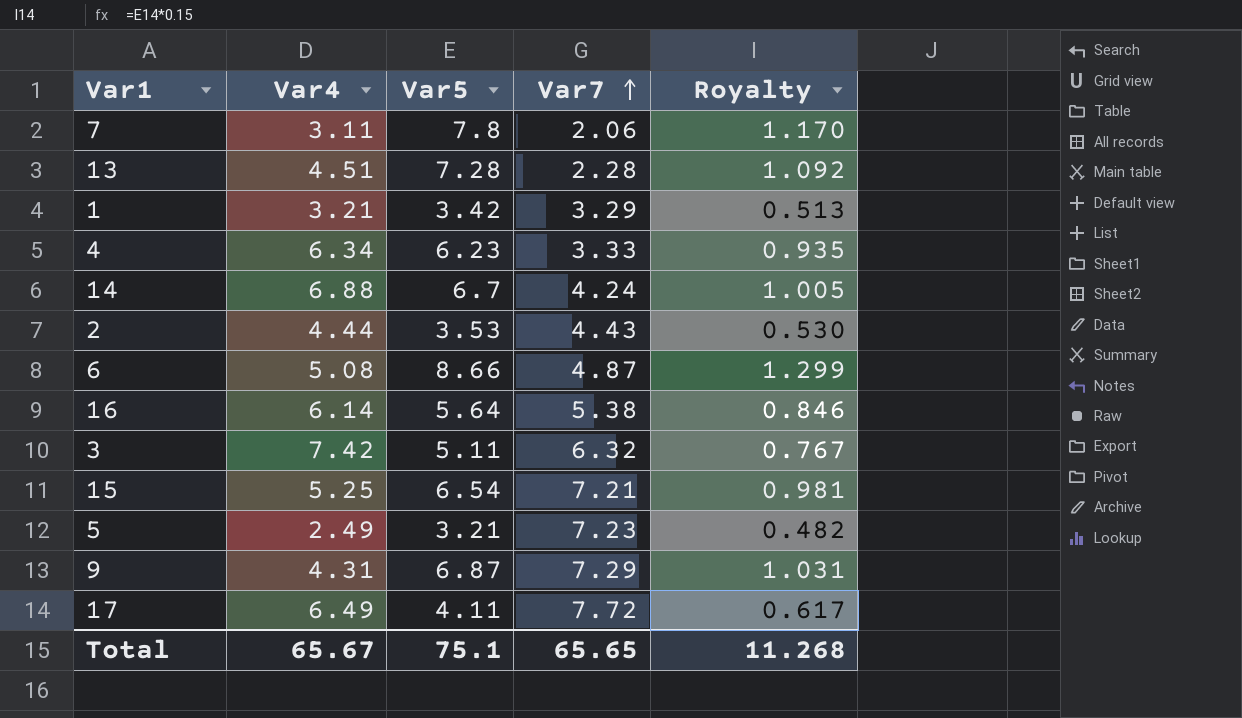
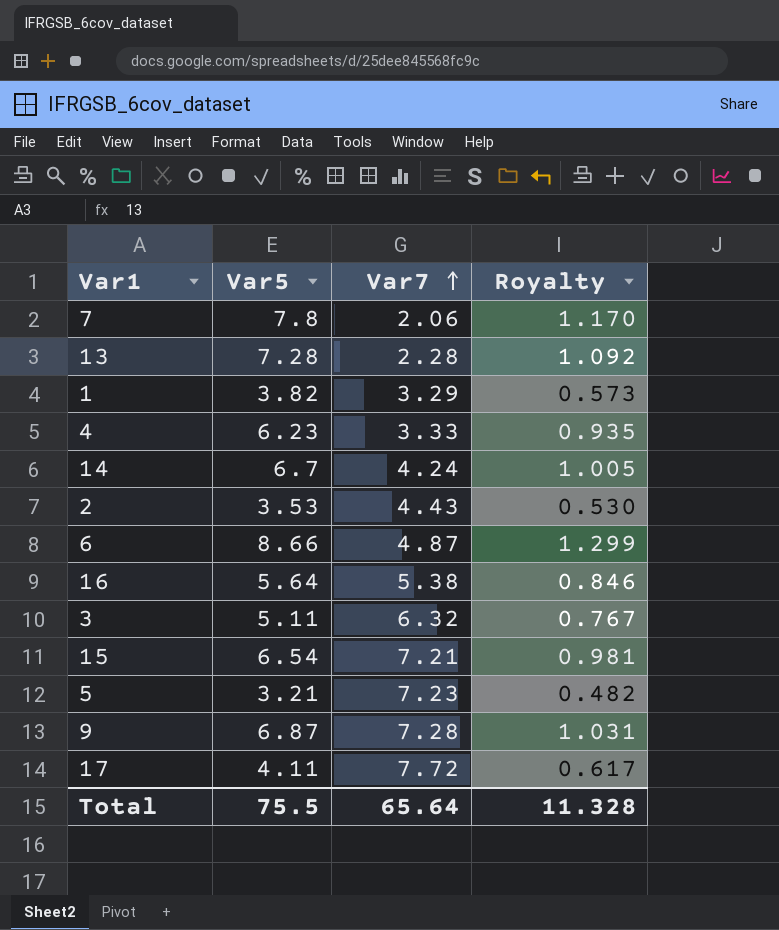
column Var4 | position: 2 -> none
1 | Var5: 3.42 -> 3.82
1 | Royalty: 0.513 -> 0.573
9 | Var7: 7.29 -> 7.28
Total | Var5: 75.1 -> 75.5
Total | Var7: 65.65 -> 65.64
Total | Royalty: 11.268 -> 11.328

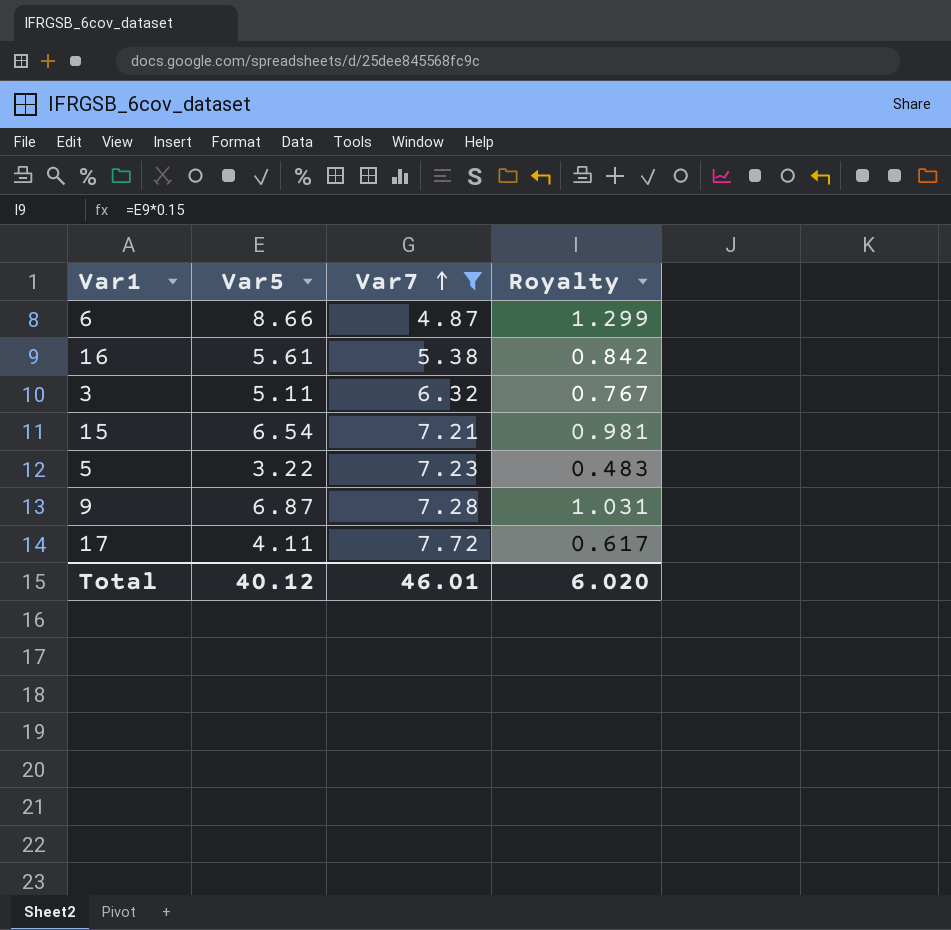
filter: none -> Var7 >= 4.87
16 | Var5: 5.64 -> 5.61
16 | Royalty: 0.846 -> 0.842
5 | Var5: 3.21 -> 3.22
5 | Royalty: 0.482 -> 0.483
Total | Var5: 75.5 -> 40.12
Total | Var7: 65.64 -> 46.01
Total | Royalty: 11.328 -> 6.020

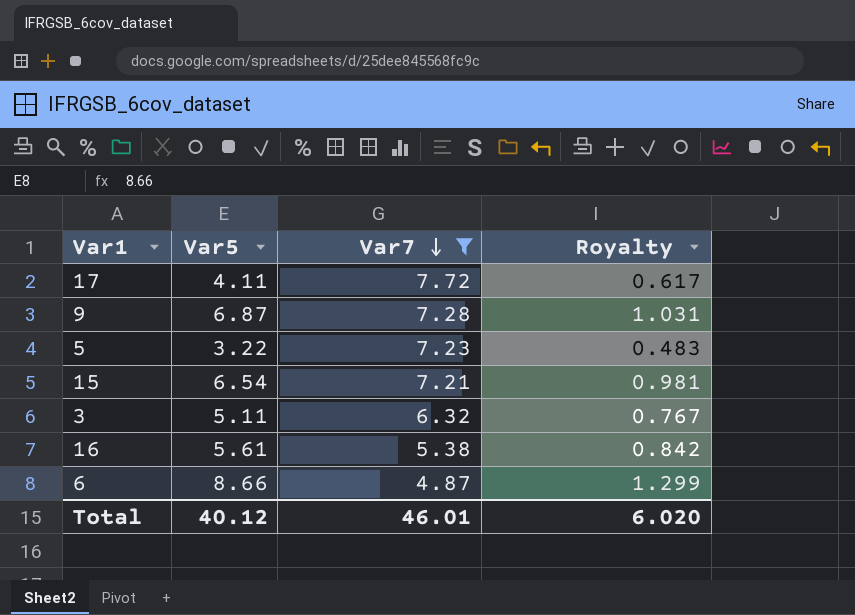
row order: Var7 ascending -> Var7 descending

